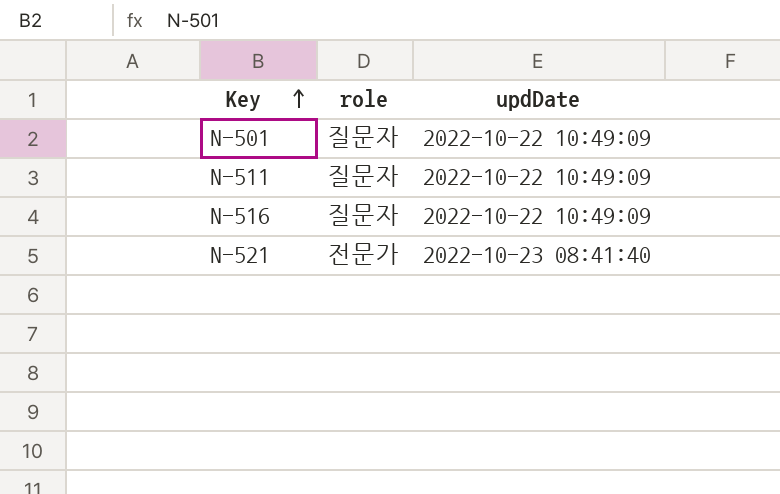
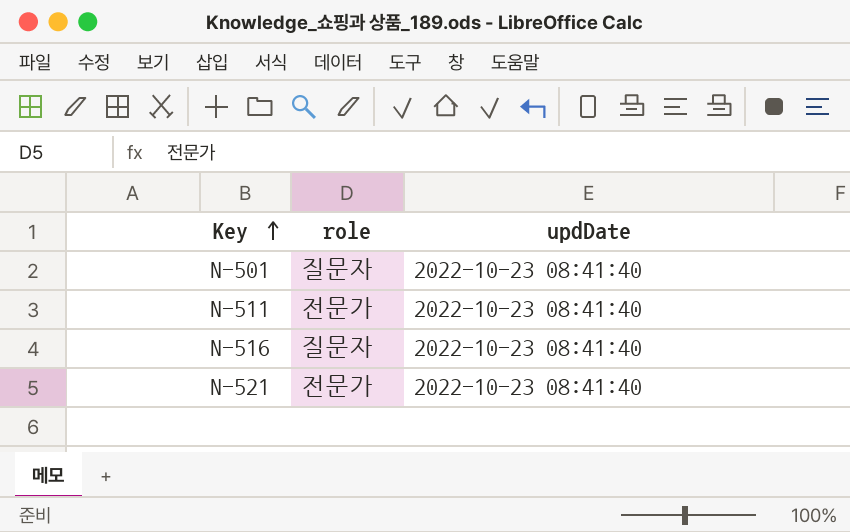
N-501 | updDate: 2022-10-22 10:49:09 -> 2022-10-23 08:41:40
N-511 | role: 질문자 -> 전문가
N-511 | updDate: 2022-10-22 10:49:09 -> 2022-10-23 08:41:40
N-516 | updDate: 2022-10-22 10:49:09 -> 2022-10-23 08:41:40

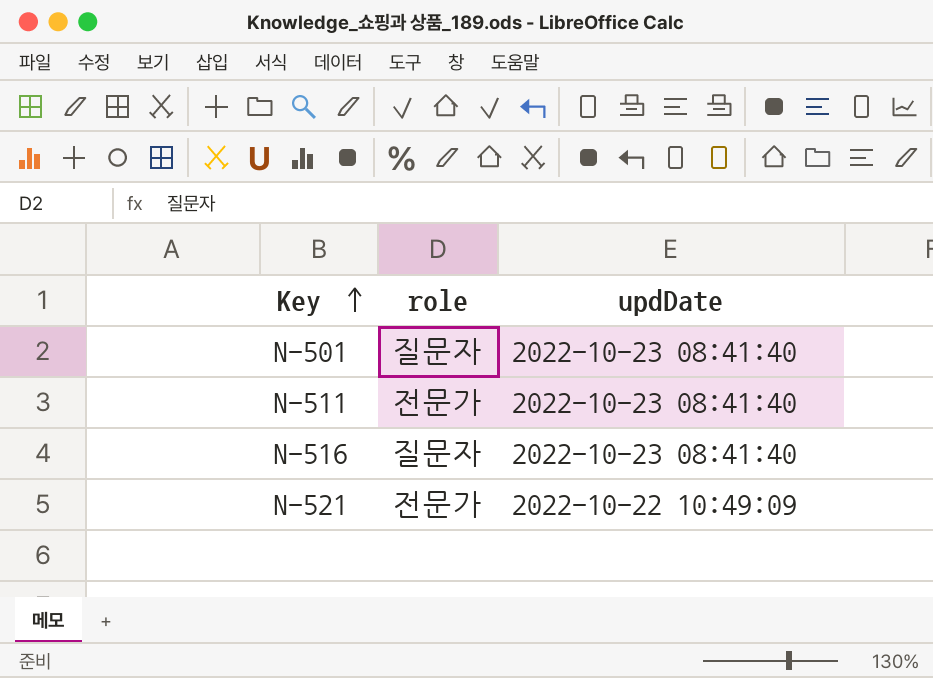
N-521 | updDate: 2022-10-23 08:41:40 -> 2022-10-22 10:49:09

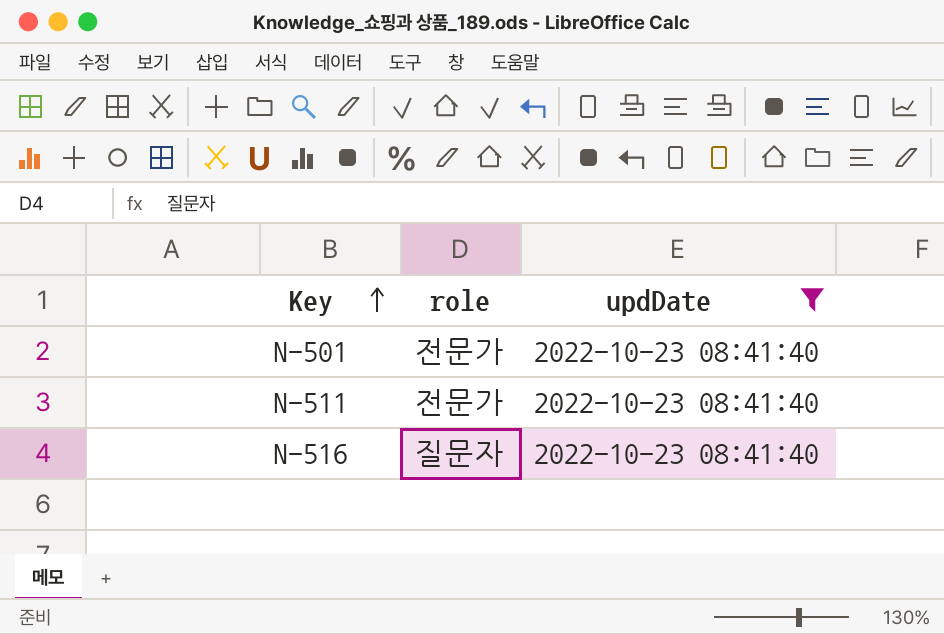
filter: none -> updDate = 2022-10-23 08:41:40
N-501 | role: 질문자 -> 전문가

